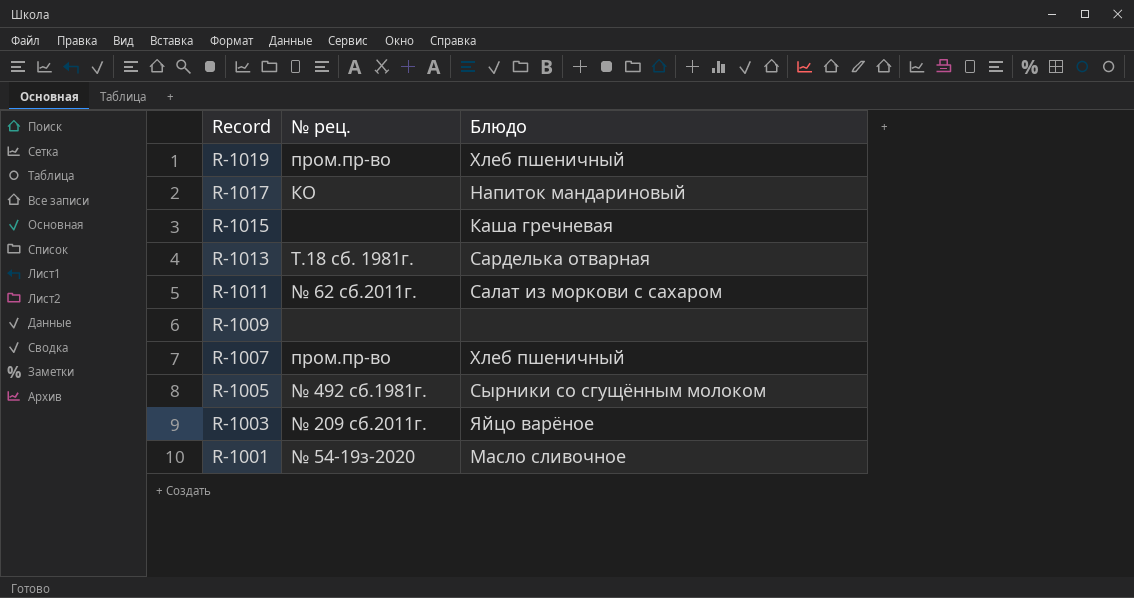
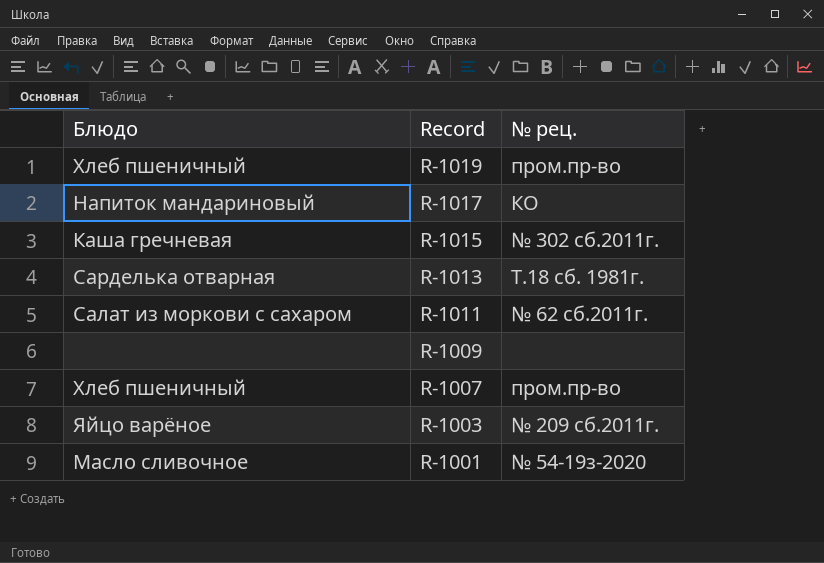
column Блюдо | position: 3 -> 1
row R-1005: № 492 сб.1981г. | Сырники со сгущённым молоком -> none
R-1015 | № рец.: none -> № 302 сб.2011г.

